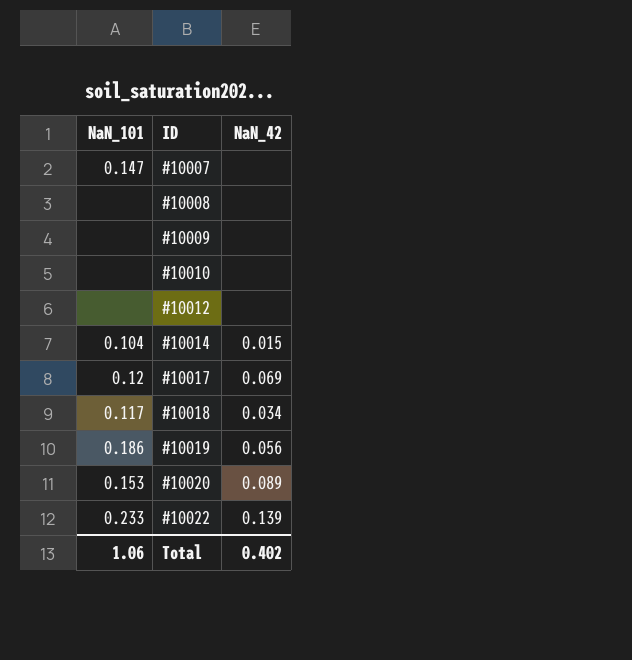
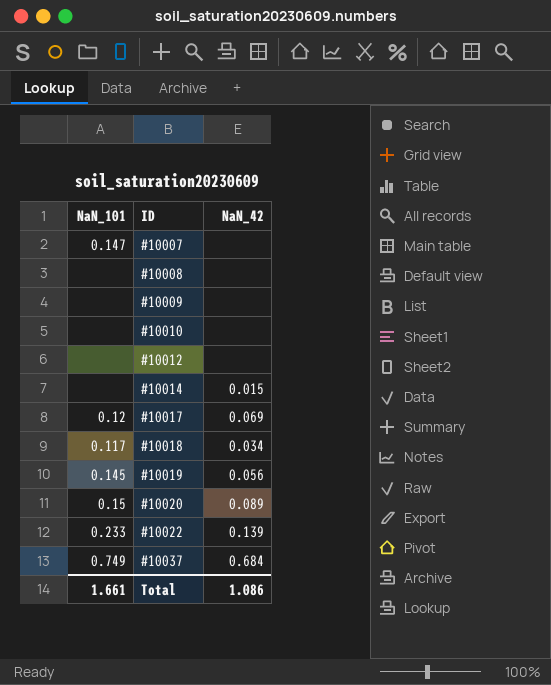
#10014 | NaN_101: 0.104 -> none
#10019 | NaN_101: 0.186 -> 0.145
#10020 | NaN_101: 0.153 -> 0.15
row #10037: none -> 0.749 | 0.684
Total | NaN_101: 1.06 -> 1.661
Total | NaN_42: 0.402 -> 1.086

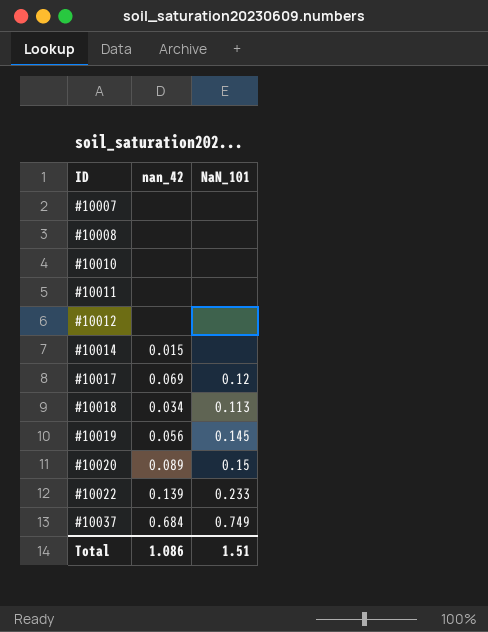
column name: NaN_42 -> nan_42
column NaN_101 | position: 1 -> 3
row #10009: none | none -> none
#10007 | NaN_101: 0.147 -> none
row #10011: none -> none | none
#10018 | NaN_101: 0.117 -> 0.113
Total | NaN_101: 1.661 -> 1.51

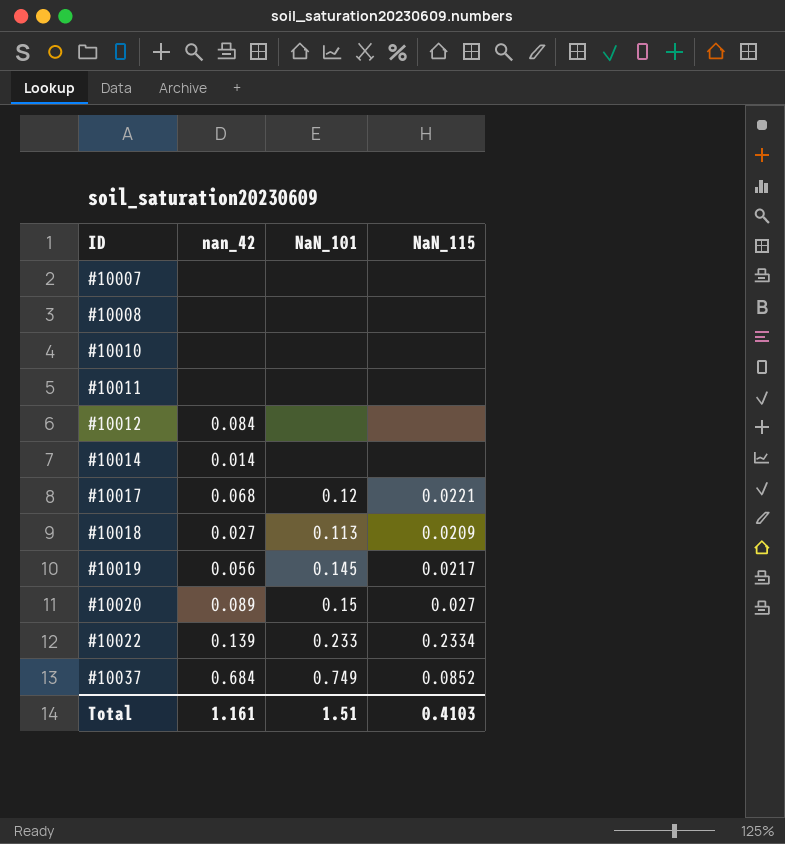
column NaN_115 | position: none -> 4
#10012 | nan_42: none -> 0.084
#10014 | nan_42: 0.015 -> 0.014
#10017 | nan_42: 0.069 -> 0.068
#10018 | nan_42: 0.034 -> 0.027
Total | nan_42: 1.086 -> 1.161

